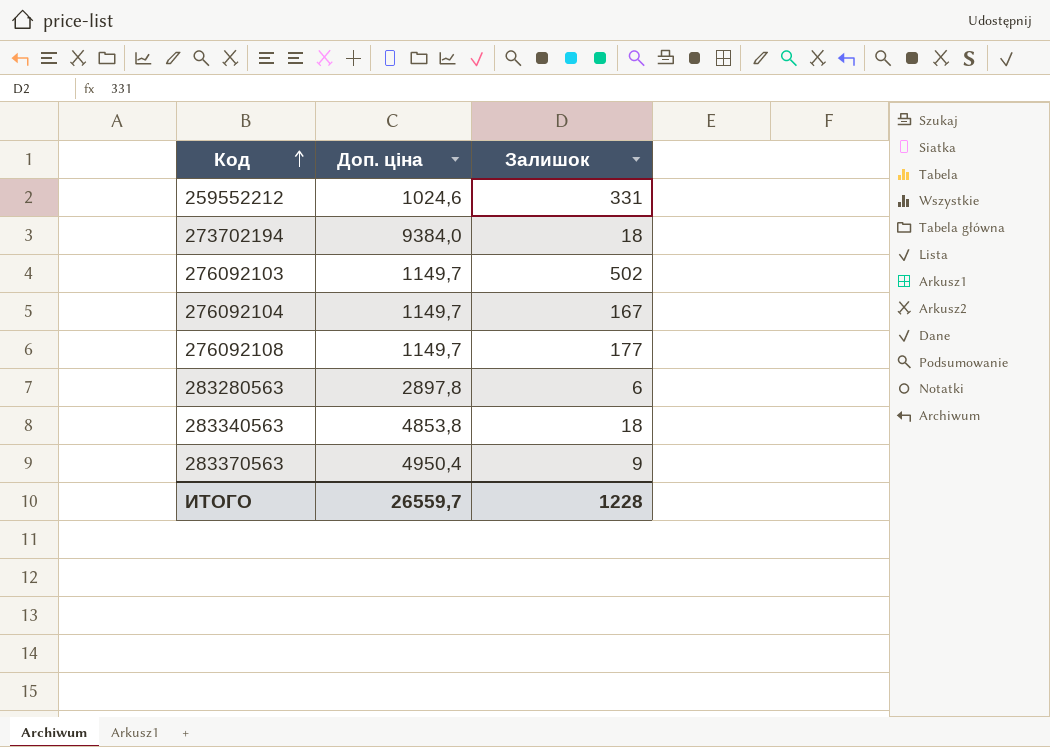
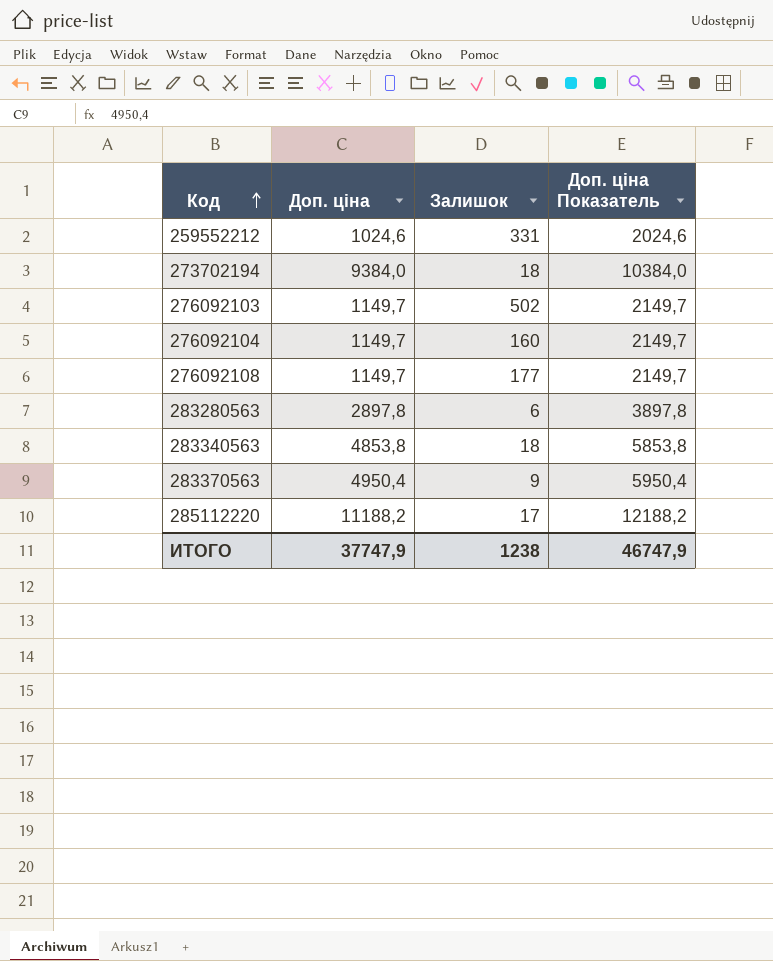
column Доп. ціна Показатель | formula: none -> [Доп. ціна] + 1000
276092104 | Залишок: 167 -> 160
row 285112220: none -> 11188,2 | 17 | 12188,2
ИТОГО | Доп. ціна: 26559,7 -> 37747,9
ИТОГО | Залишок: 1228 -> 1238

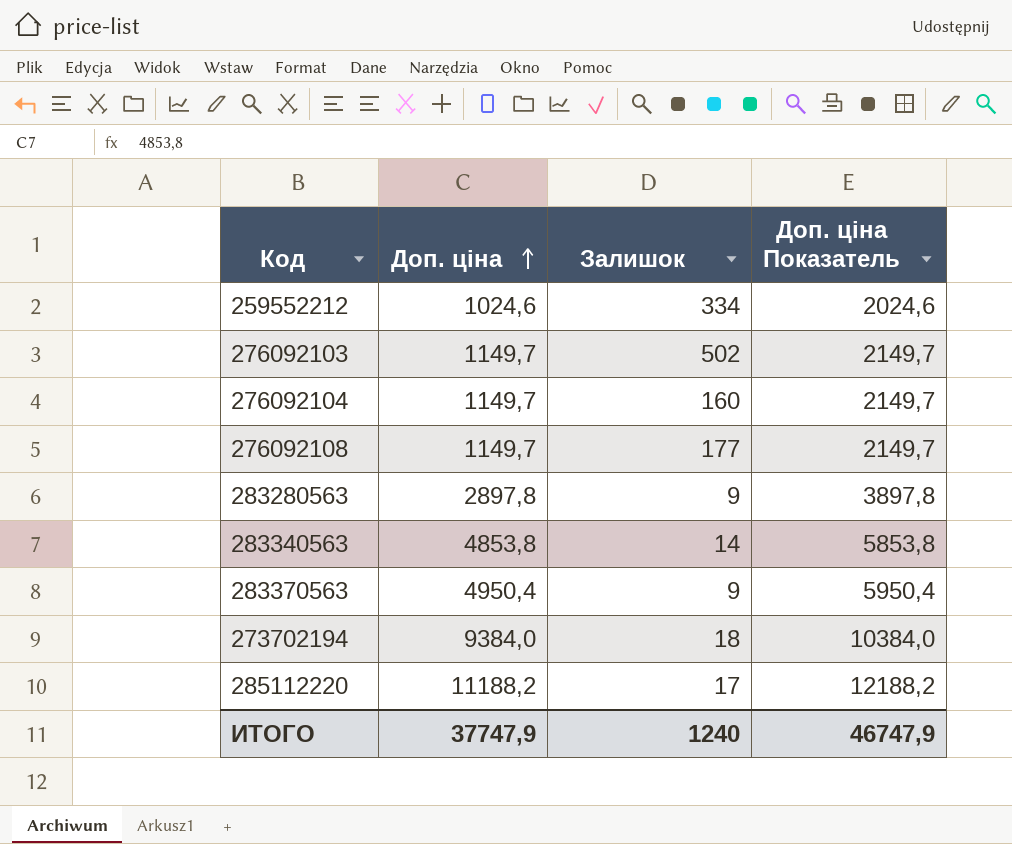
row order: Код ascending -> Доп. ціна ascending
259552212 | Залишок: 331 -> 334
283280563 | Залишок: 6 -> 9
283340563 | Залишок: 18 -> 14
ИТОГО | Залишок: 1238 -> 1240

